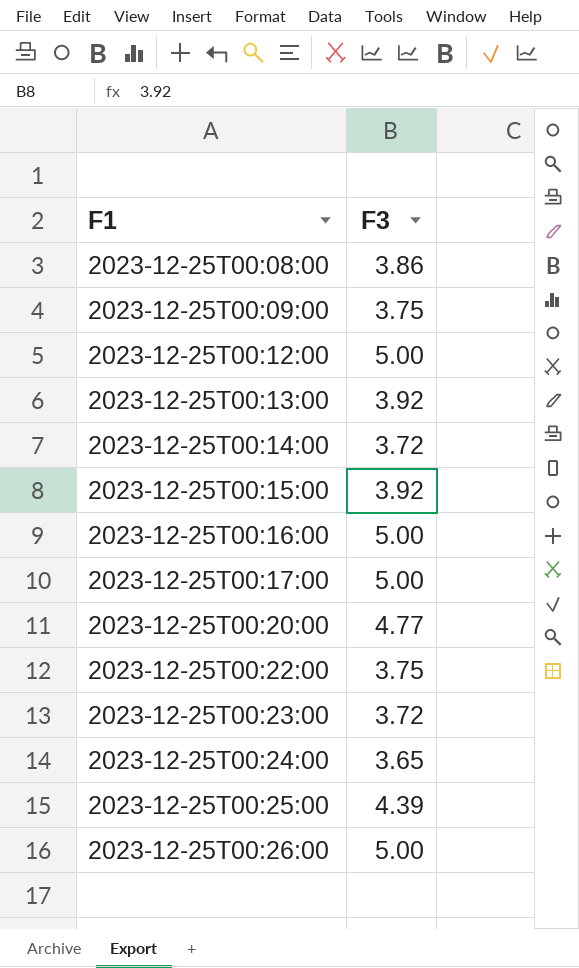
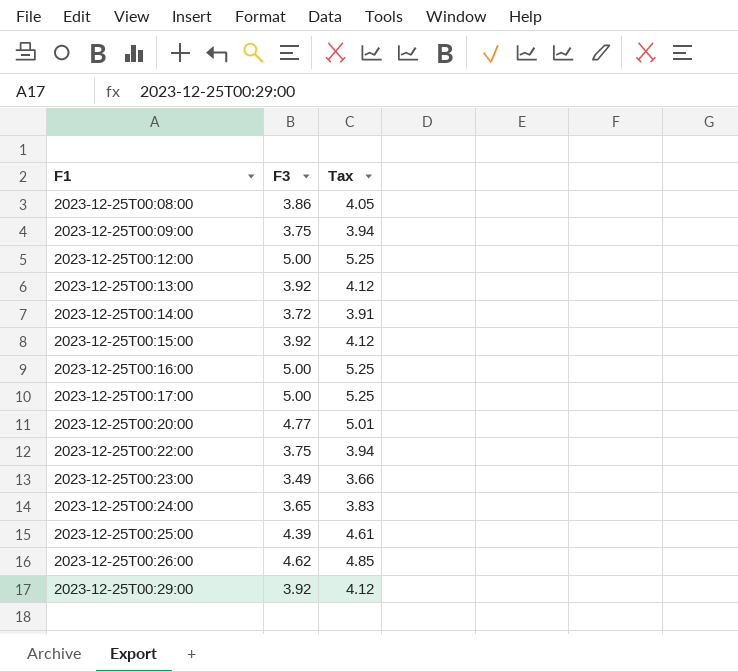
column Tax | formula: none -> [F3] * 1.05
2023-12-25T00:23:00 | F3: 3.72 -> 3.49
2023-12-25T00:26:00 | F3: 5.00 -> 4.62
row 2023-12-25T00:29:00: none -> 3.92 | 4.12

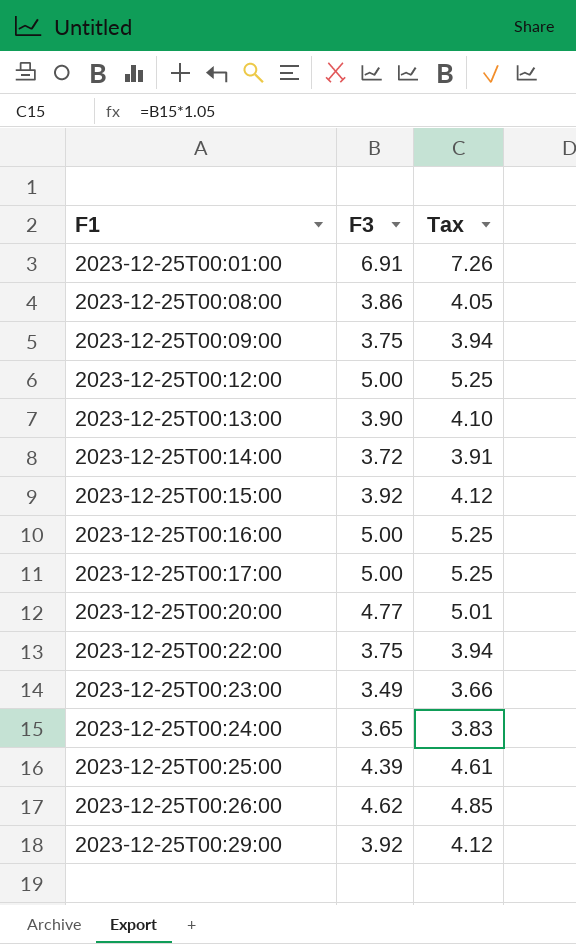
row 2023-12-25T00:01:00: none -> 6.91 | 7.26
2023-12-25T00:13:00 | F3: 3.92 -> 3.90
2023-12-25T00:13:00 | Tax: 4.12 -> 4.10

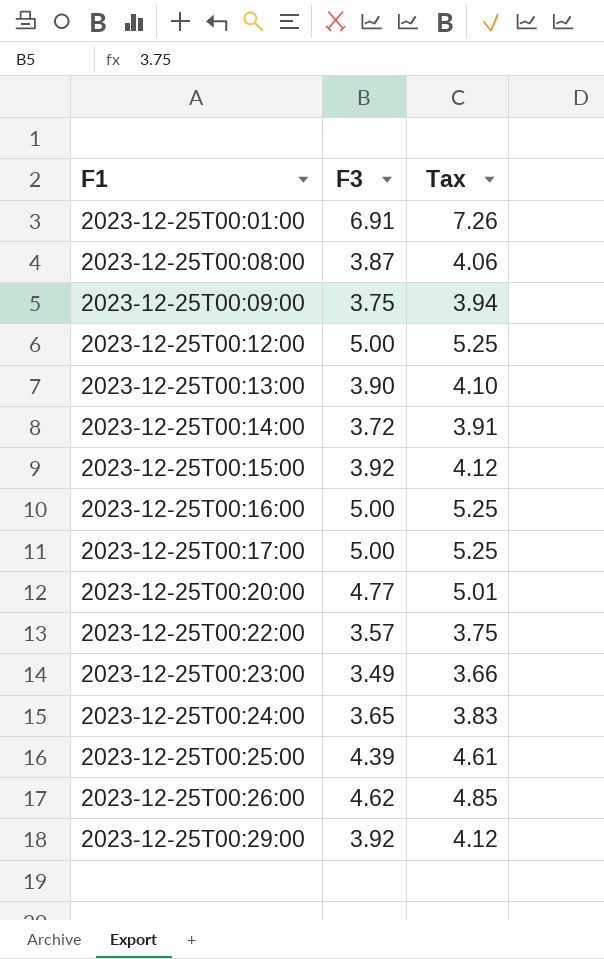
2023-12-25T00:08:00 | F3: 3.86 -> 3.87
2023-12-25T00:08:00 | Tax: 4.05 -> 4.06
2023-12-25T00:22:00 | F3: 3.75 -> 3.57
2023-12-25T00:22:00 | Tax: 3.94 -> 3.75

